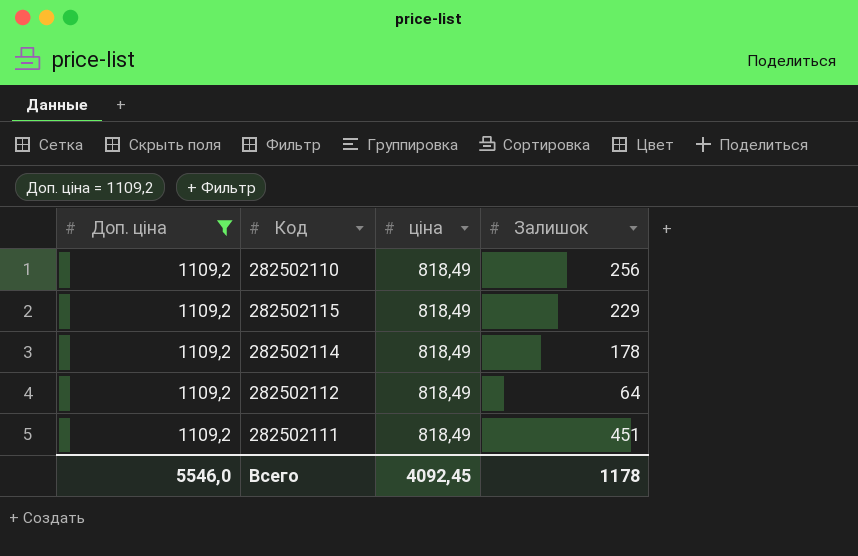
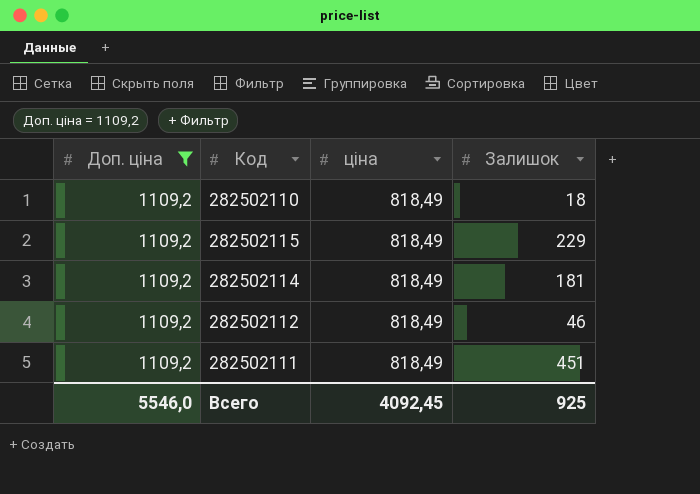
282502110 | Залишок: 256 -> 18
282502114 | Залишок: 178 -> 181
282502112 | Залишок: 64 -> 46
Всего | Залишок: 1178 -> 925

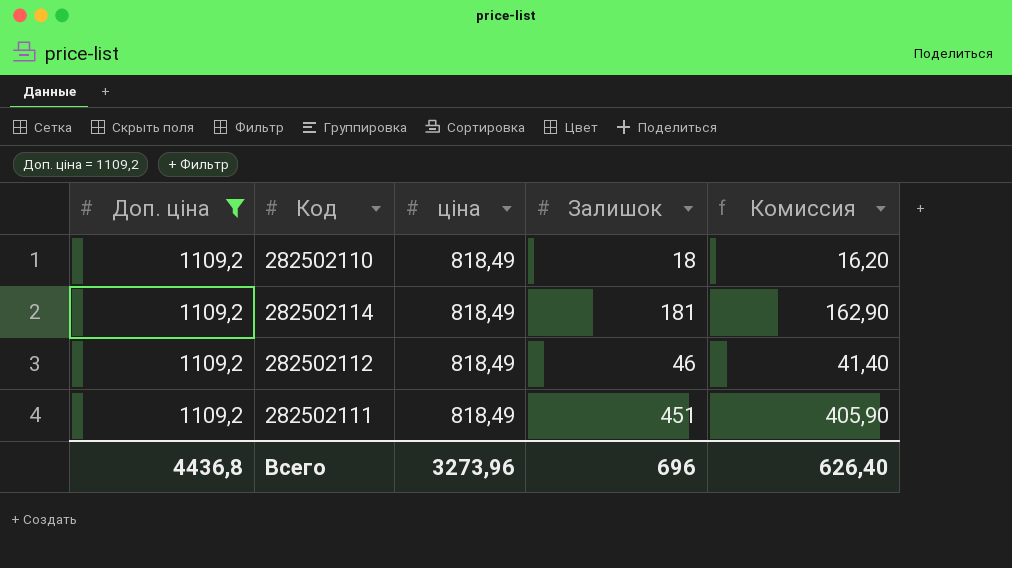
column Комиссия | formula: none -> [Залишок] * 0,9
row 282502115: 1109,2 | 818,49 | 229 -> none
Всего | Доп. ціна: 5546,0 -> 4436,8
Всего | ціна: 4092,45 -> 3273,96
Всего | Залишок: 925 -> 696

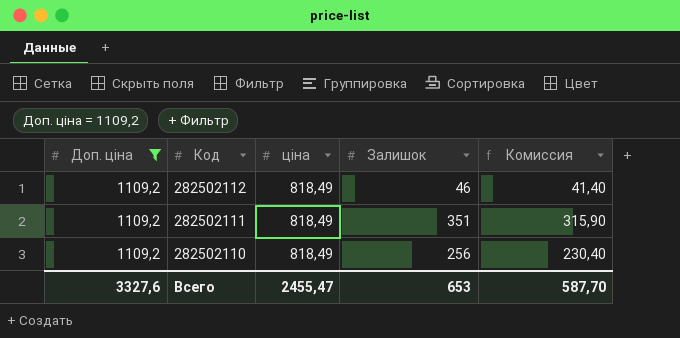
row order: none -> Код descending
row 282502114: 1109,2 | 818,49 | 181 | 162,90 -> none
282502111 | Залишок: 451 -> 351
282502111 | Комиссия: 405,90 -> 315,90
282502110 | Залишок: 18 -> 256
282502110 | Комиссия: 16,20 -> 230,40
Всего | Доп. ціна: 4436,8 -> 3327,6
Всего | ціна: 3273,96 -> 2455,47
Всего | Залишок: 696 -> 653
Всего | Комиссия: 626,40 -> 587,70

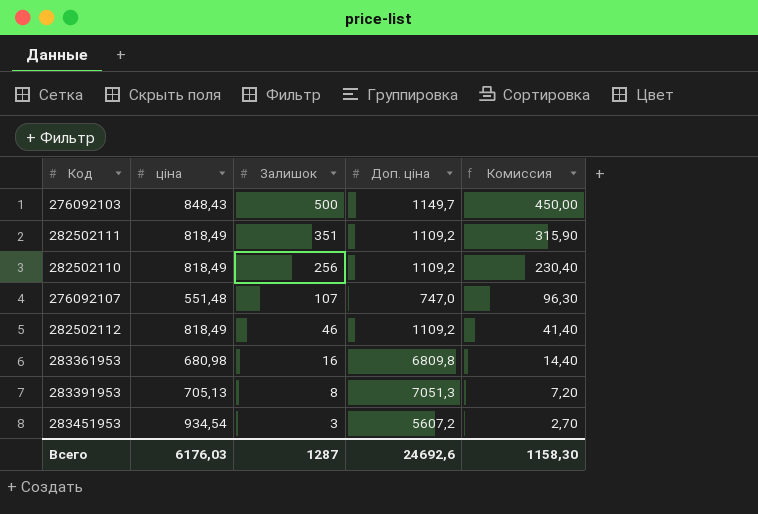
filter: Доп. ціна = 1109,2 -> none
row order: Код descending -> Залишок descending
column Доп. ціна | position: 1 -> 4
Всего | ціна: 2455,47 -> 6176,03
Всего | Залишок: 653 -> 1287
Всего | Доп. ціна: 3327,6 -> 24692,6
Всего | Комиссия: 587,70 -> 1158,30

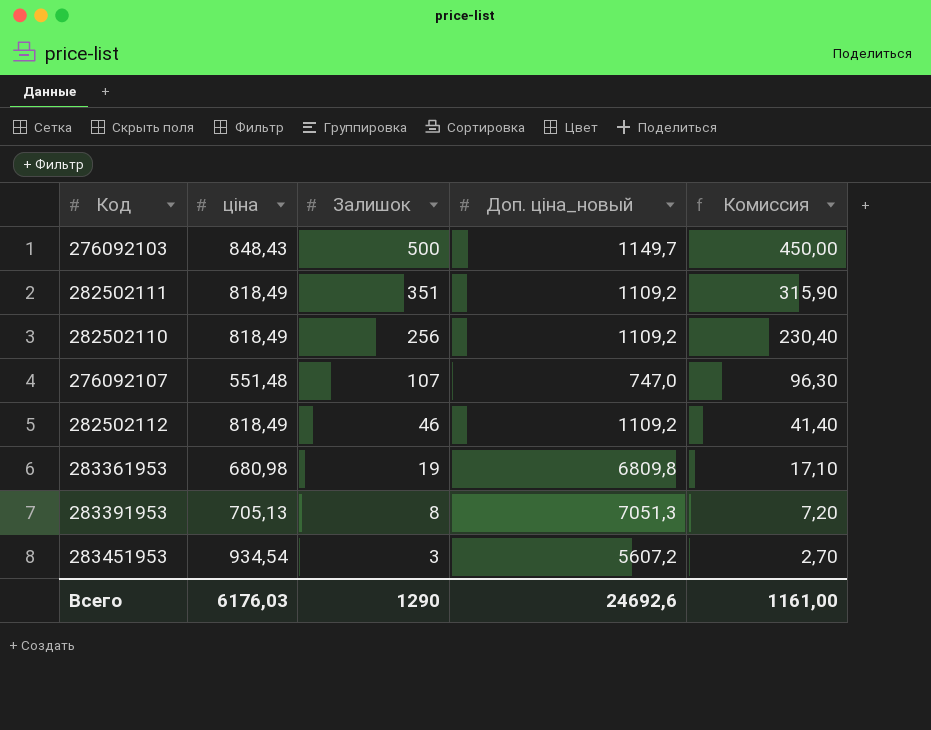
column name: Доп. ціна -> Доп. ціна_новый
283361953 | Залишок: 16 -> 19
283361953 | Комиссия: 14,40 -> 17,10
Всего | Залишок: 1287 -> 1290
Всего | Комиссия: 1158,30 -> 1161,00

